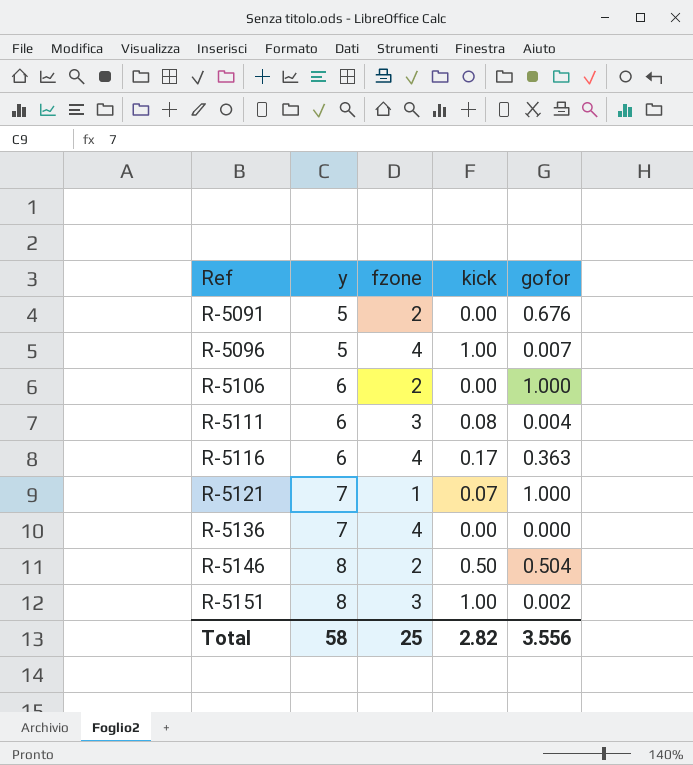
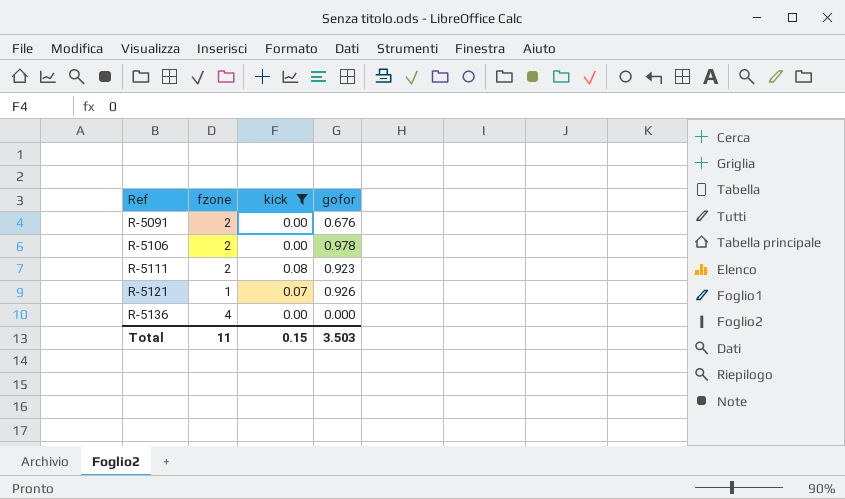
filter: none -> kick <= 0.08
column y | position: 2 -> none
R-5106 | gofor: 1.000 -> 0.978
R-5111 | fzone: 3 -> 2
R-5111 | gofor: 0.004 -> 0.923
R-5121 | gofor: 1.000 -> 0.926
Total | fzone: 25 -> 11
Total | kick: 2.82 -> 0.15
Total | gofor: 3.556 -> 3.503

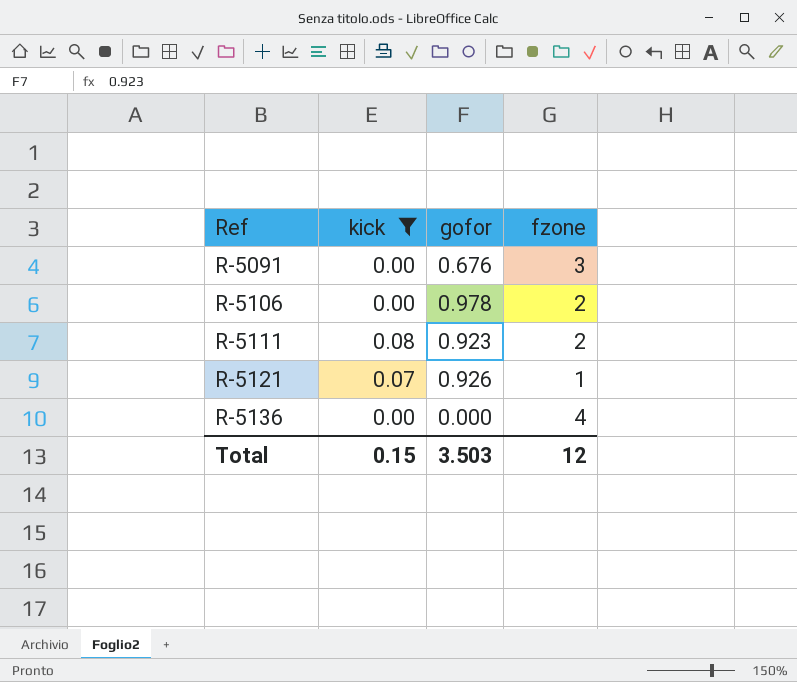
column fzone | position: 2 -> 4
R-5091 | fzone: 2 -> 3
Total | fzone: 11 -> 12

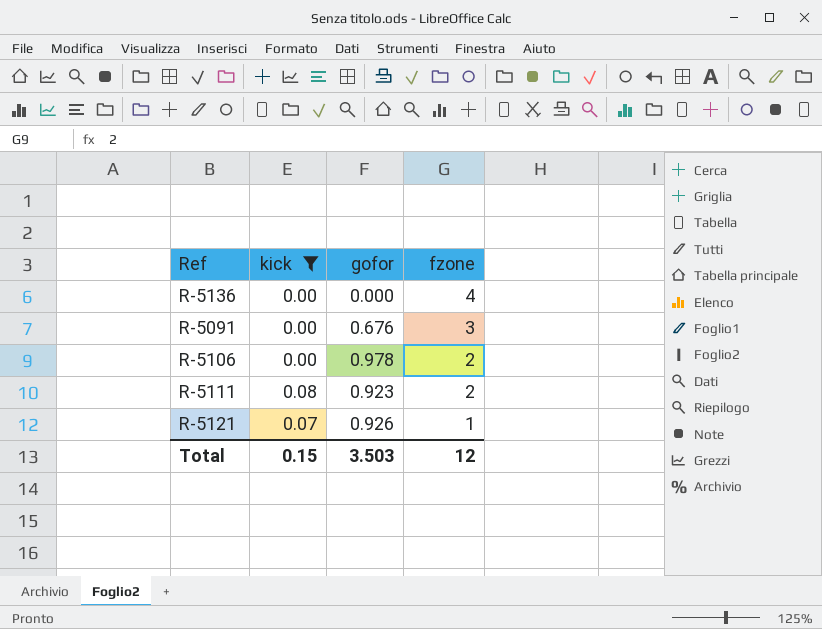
row order: Ref ascending -> fzone descending

